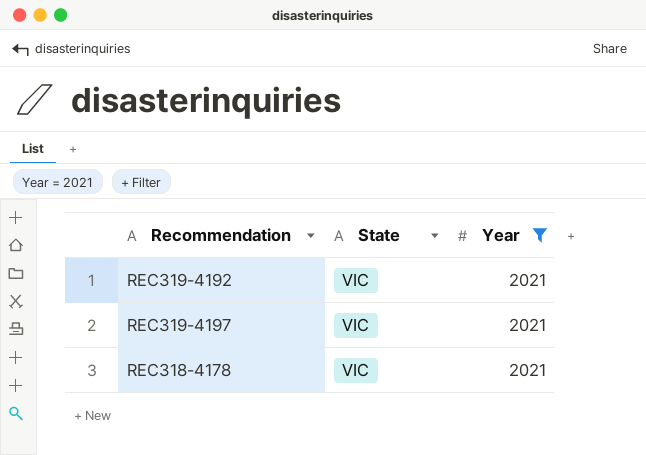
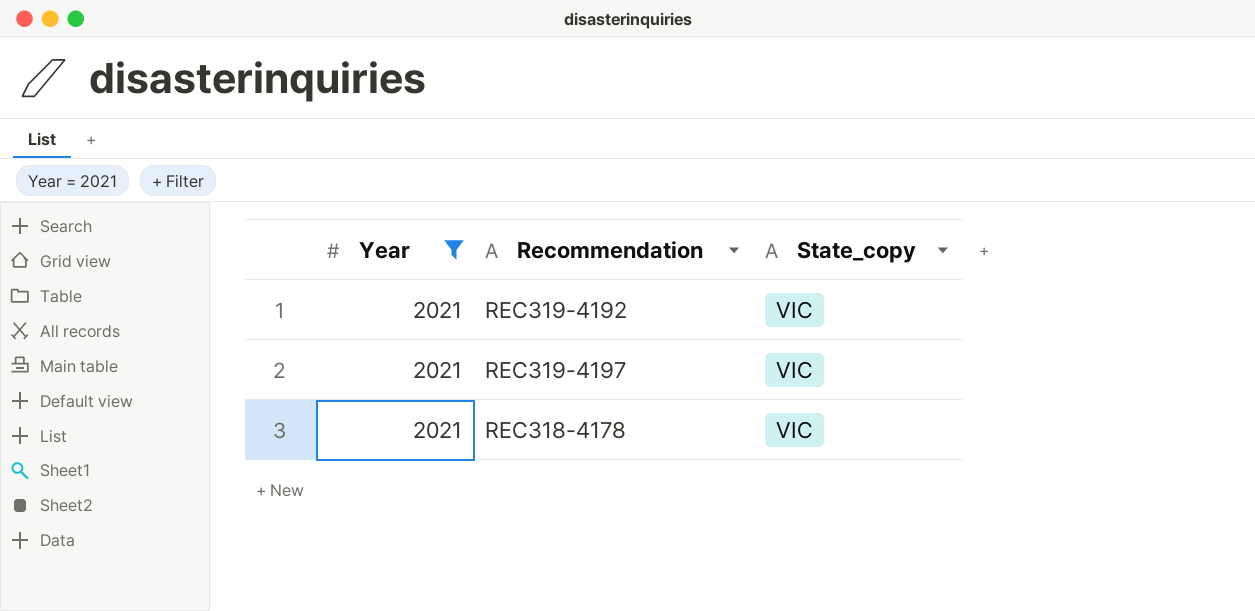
column Year | position: 3 -> 1
column name: State -> State_copy

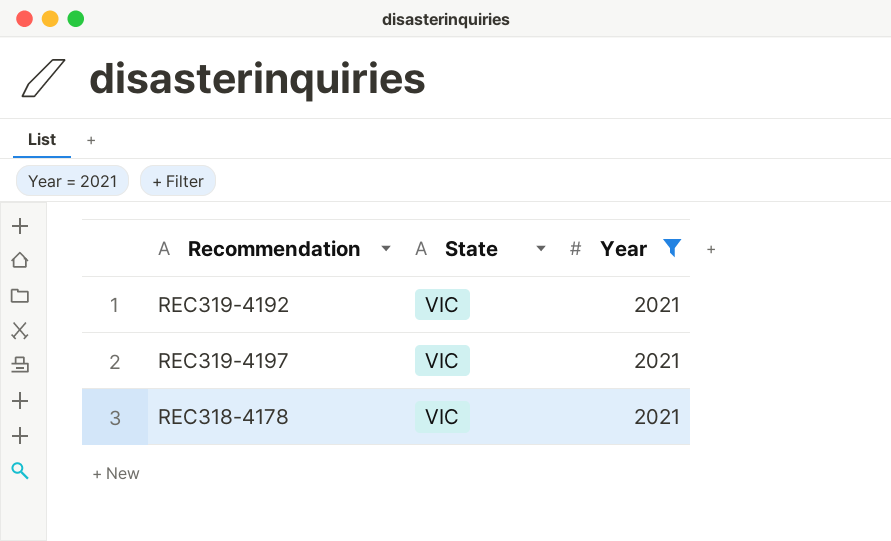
column name: State_copy -> State
column Year | position: 1 -> 3

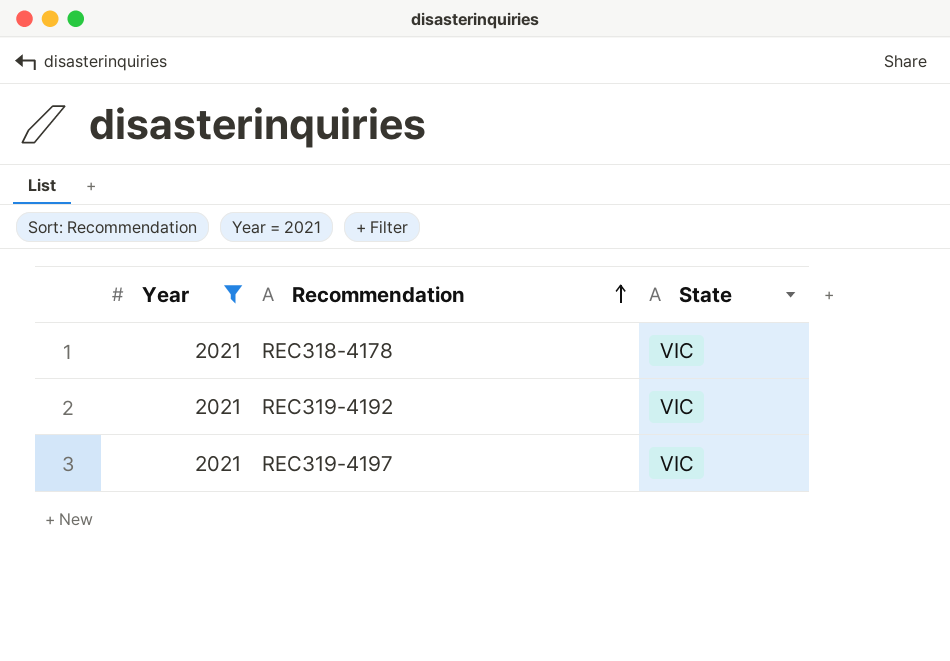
row order: none -> Recommendation ascending
column Year | position: 3 -> 1

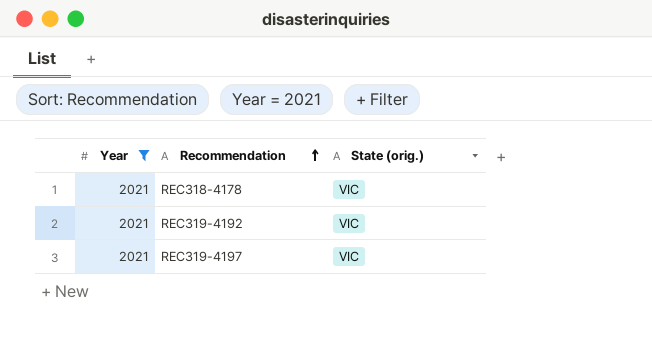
column name: State -> State (orig.)

